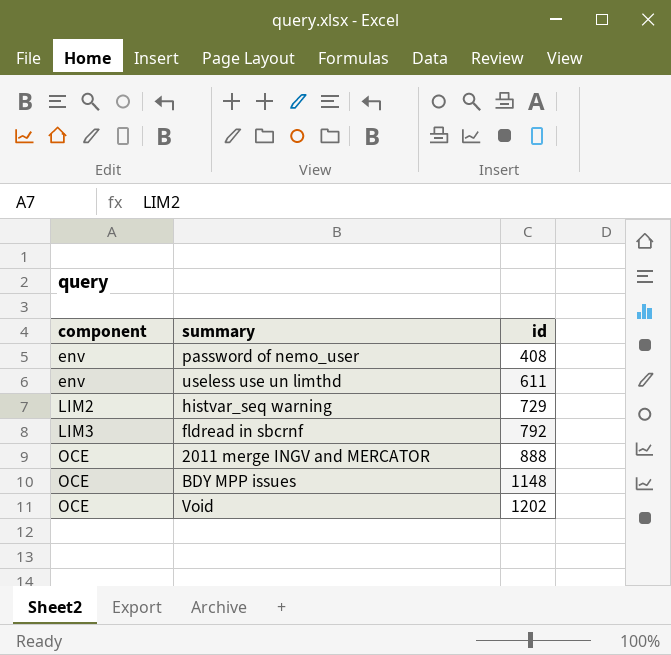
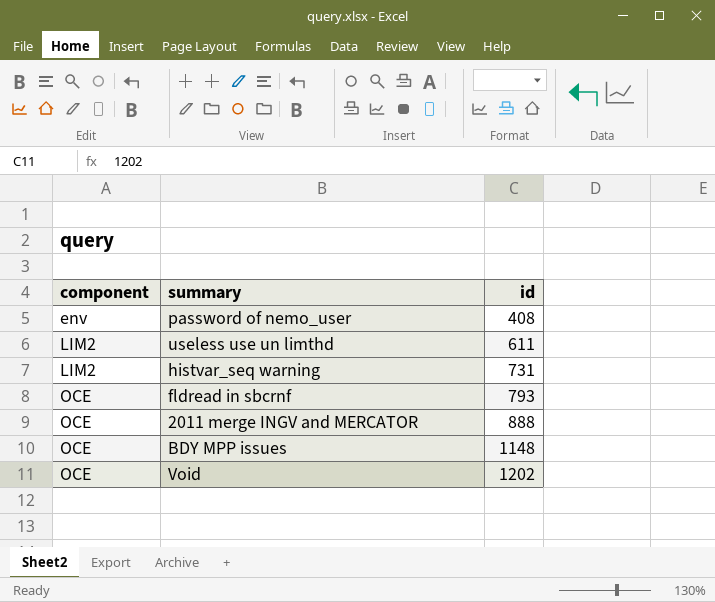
useless use un limthd | component: env -> LIM2
histvar_seq warning | id: 729 -> 731
fldread in sbcrnf | component: LIM3 -> OCE
fldread in sbcrnf | id: 792 -> 793

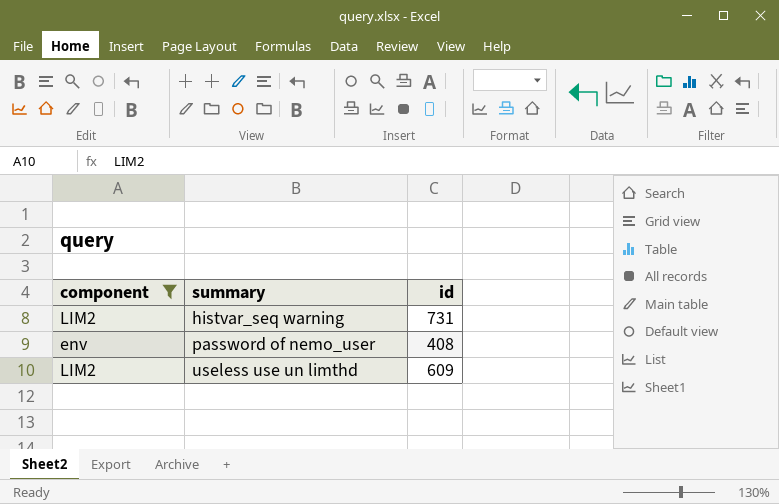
filter: none -> component != OCE
row order: component ascending -> summary ascending
useless use un limthd | id: 611 -> 609

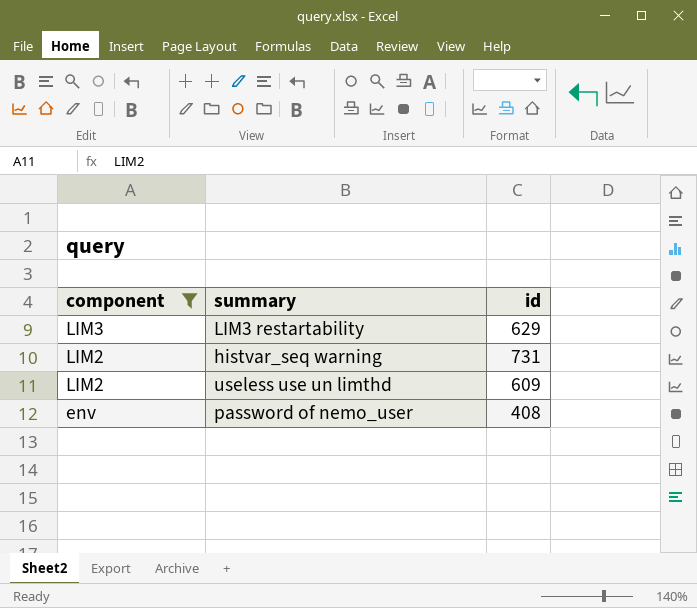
row order: summary ascending -> component descending
row LIM3 restartability: none -> LIM3 | 629

